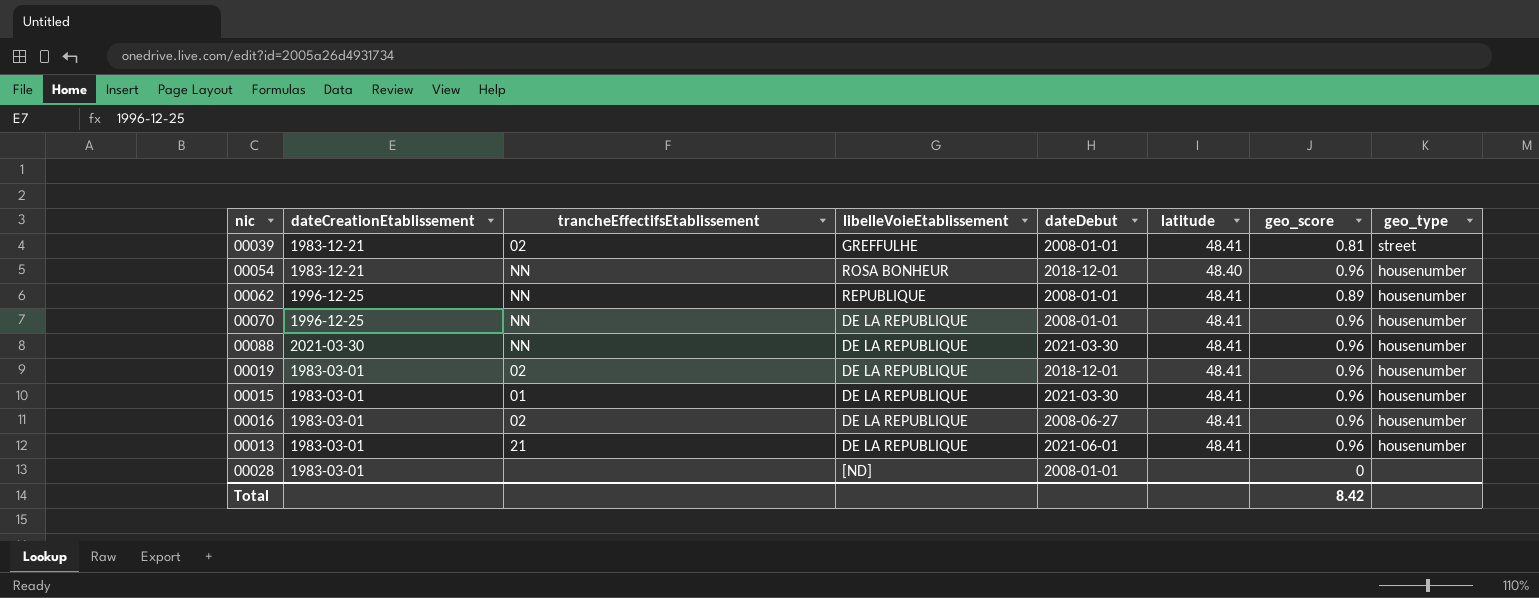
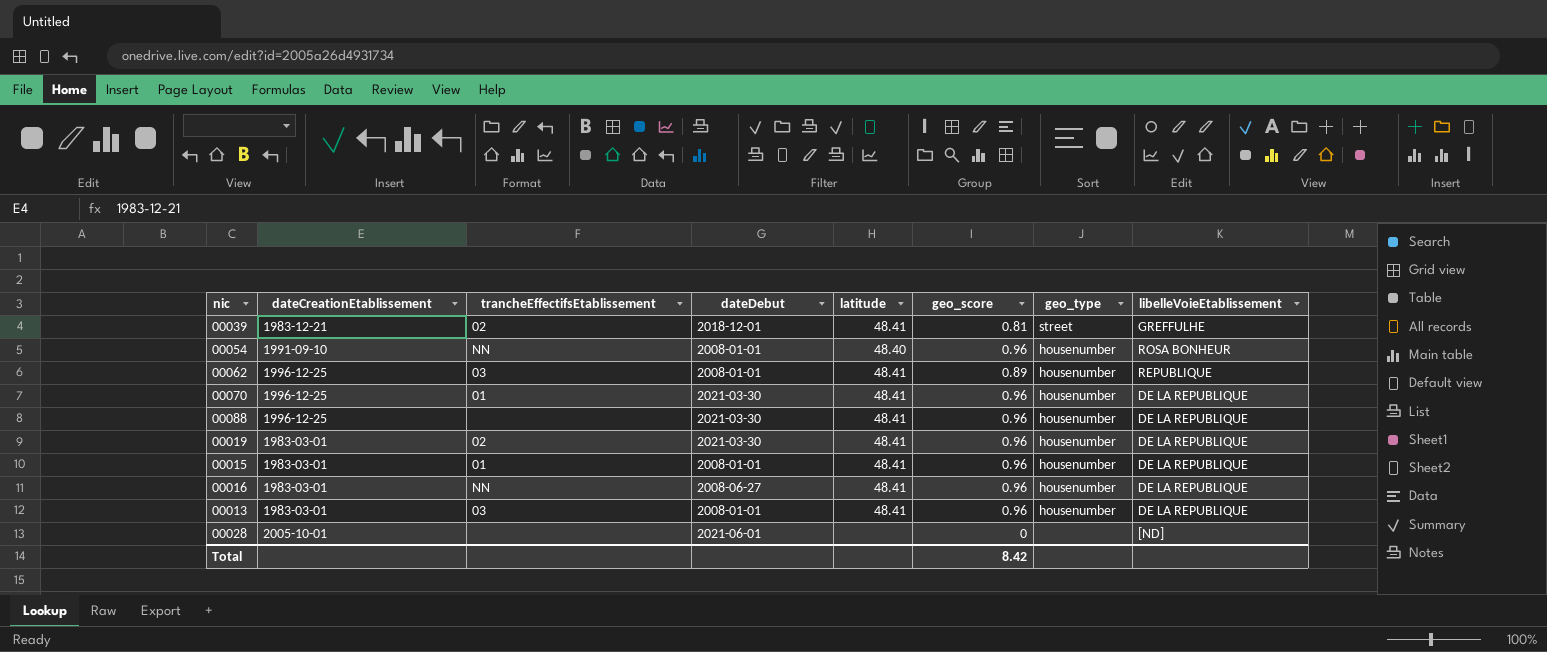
column libelleVoieEtablissement | position: 4 -> 8
00039 | dateDebut: 2008-01-01 -> 2018-12-01
00054 | dateCreationEtablissement: 1983-12-21 -> 1991-09-10
00054 | dateDebut: 2018-12-01 -> 2008-01-01
00062 | trancheEffectifsEtablissement: NN -> 03
00070 | trancheEffectifsEtablissement: NN -> 01
00070 | dateDebut: 2008-01-01 -> 2021-03-30
00088 | dateCreationEtablissement: 2021-03-30 -> 1996-12-25
00088 | trancheEffectifsEtablissement: NN -> none
00019 | dateDebut: 2018-12-01 -> 2021-03-30
00015 | dateDebut: 2021-03-30 -> 2008-01-01
00016 | trancheEffectifsEtablissement: 02 -> NN
00013 | trancheEffectifsEtablissement: 21 -> 03
00013 | dateDebut: 2021-06-01 -> 2008-01-01
00028 | dateCreationEtablissement: 1983-03-01 -> 2005-10-01
00028 | dateDebut: 2008-01-01 -> 2021-06-01

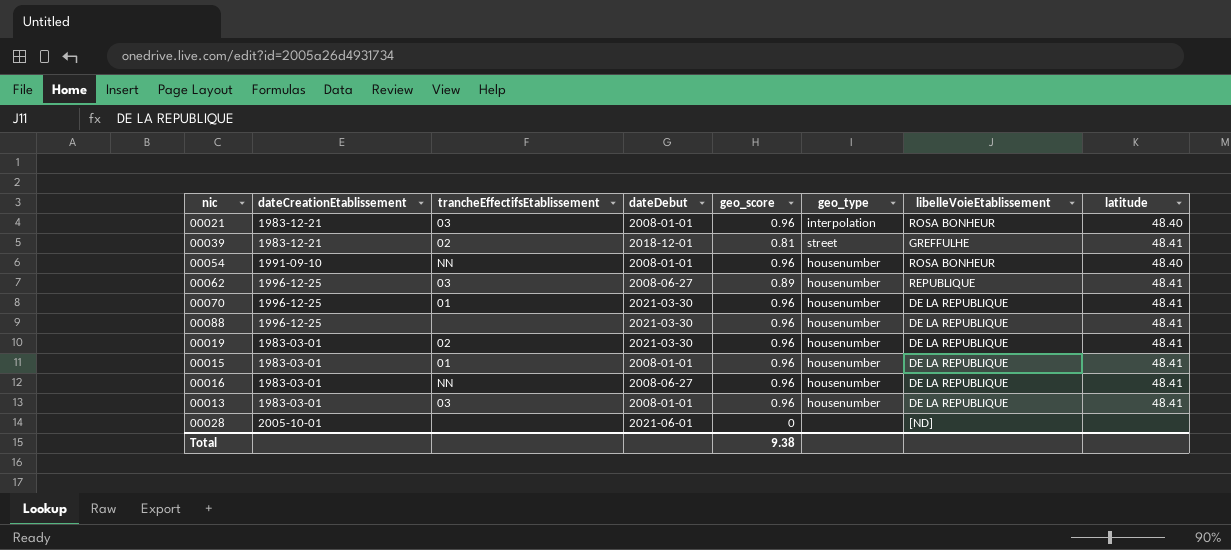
column latitude | position: 5 -> 8
row 00021: none -> 1983-12-21 | 03 | 2008-01-01 | 0.96 | interpolation | ROSA BONHEUR | 48.40
00062 | dateDebut: 2008-01-01 -> 2008-06-27
Total | geo_score: 8.42 -> 9.38

